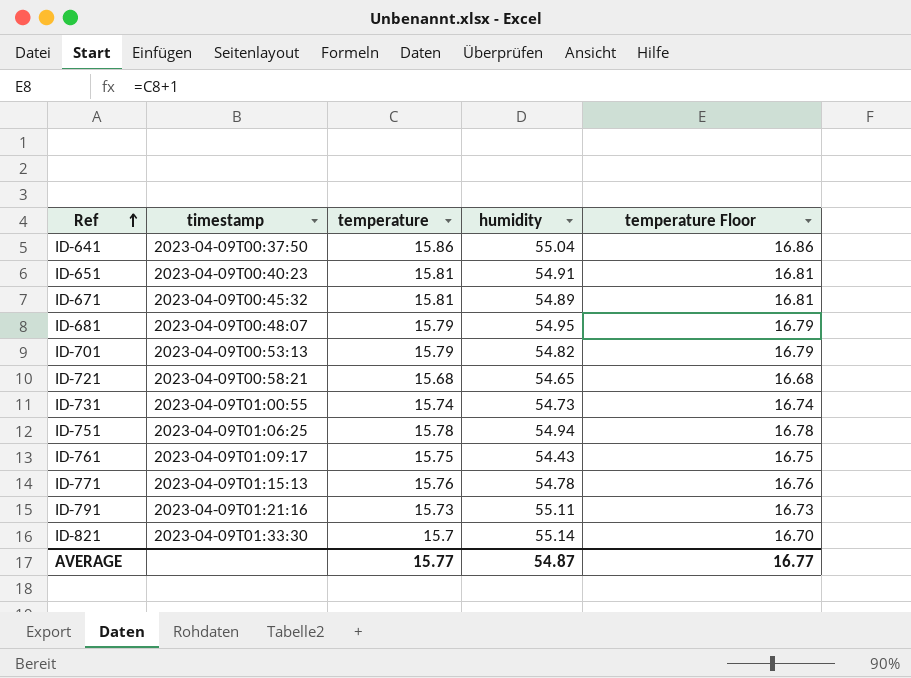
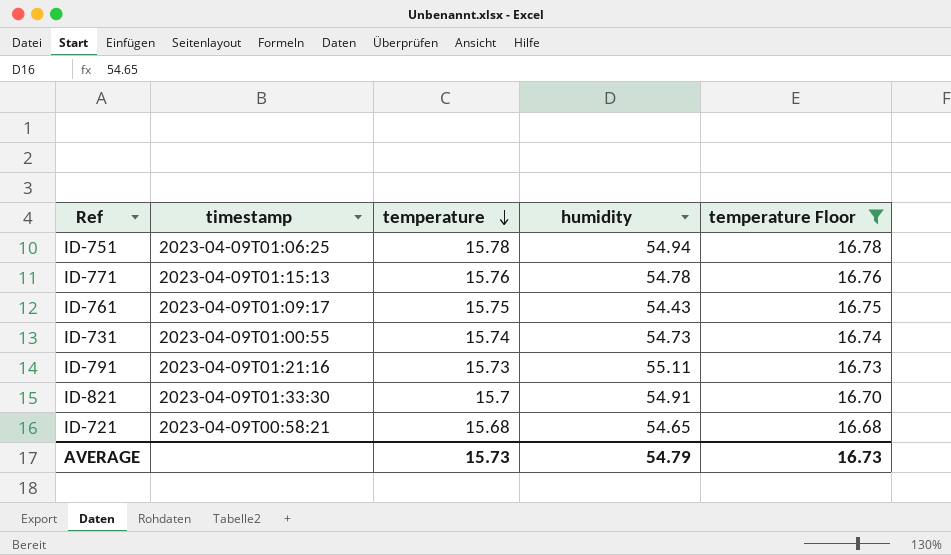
filter: none -> temperature Floor <= 16.78
row order: Ref ascending -> temperature descending
ID-821 | humidity: 55.14 -> 54.91
AVERAGE | temperature: 15.77 -> 15.73
AVERAGE | humidity: 54.87 -> 54.79
AVERAGE | temperature Floor: 16.77 -> 16.73

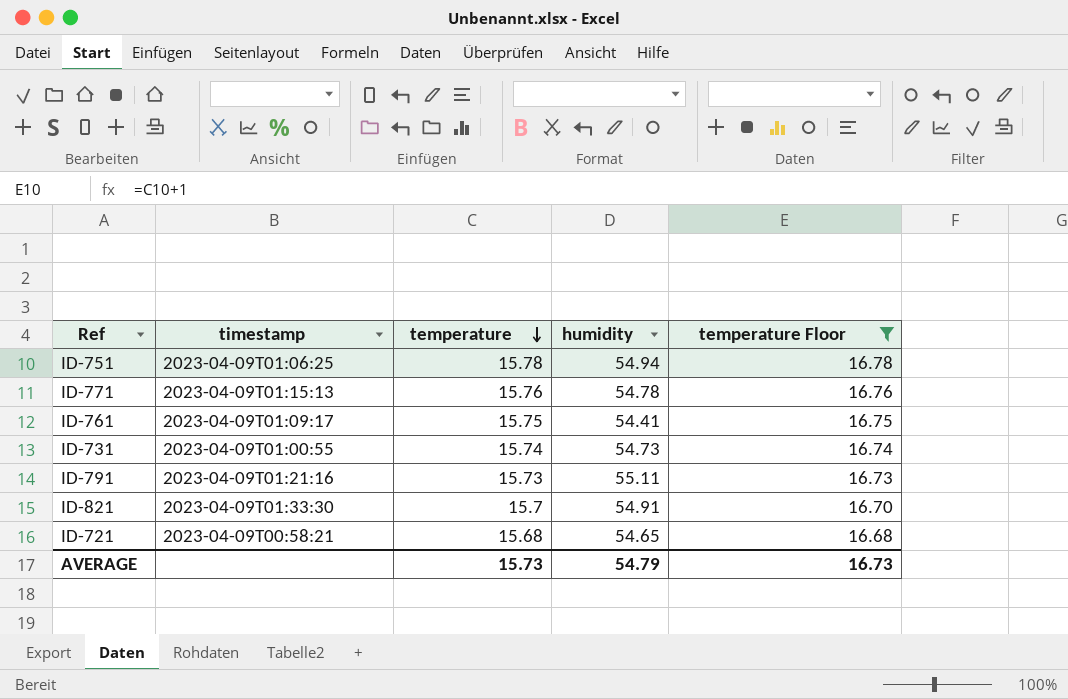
ID-761 | humidity: 54.43 -> 54.41

